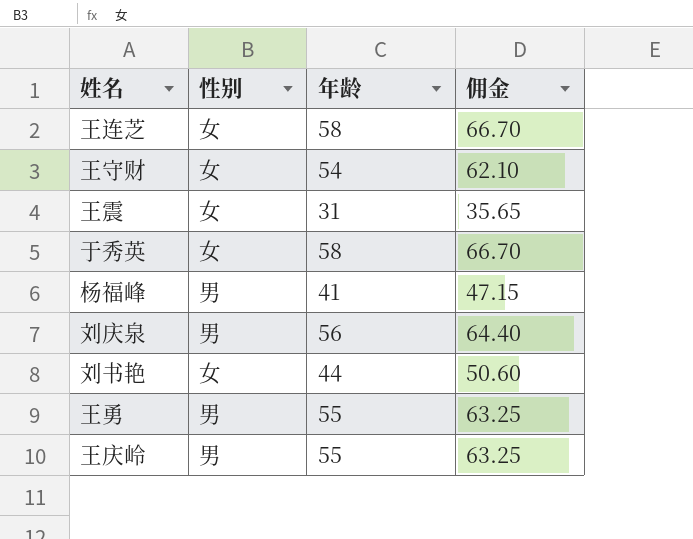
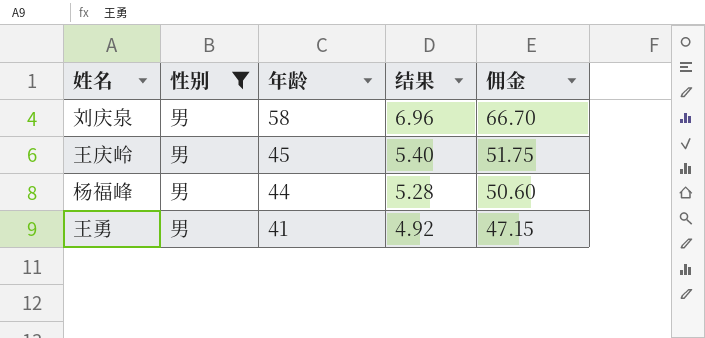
filter: none -> 性别 = 男
row order: none -> 年龄 descending
column 结果 | formula: none -> [年龄] * 0.12
刘庆泉 | 年龄: 56 -> 58
刘庆泉 | 佣金: 64.40 -> 66.70
王庆岭 | 年龄: 55 -> 45
王庆岭 | 佣金: 63.25 -> 51.75
杨福峰 | 年龄: 41 -> 44
杨福峰 | 佣金: 47.15 -> 50.60
王勇 | 年龄: 55 -> 41
王勇 | 佣金: 63.25 -> 47.15

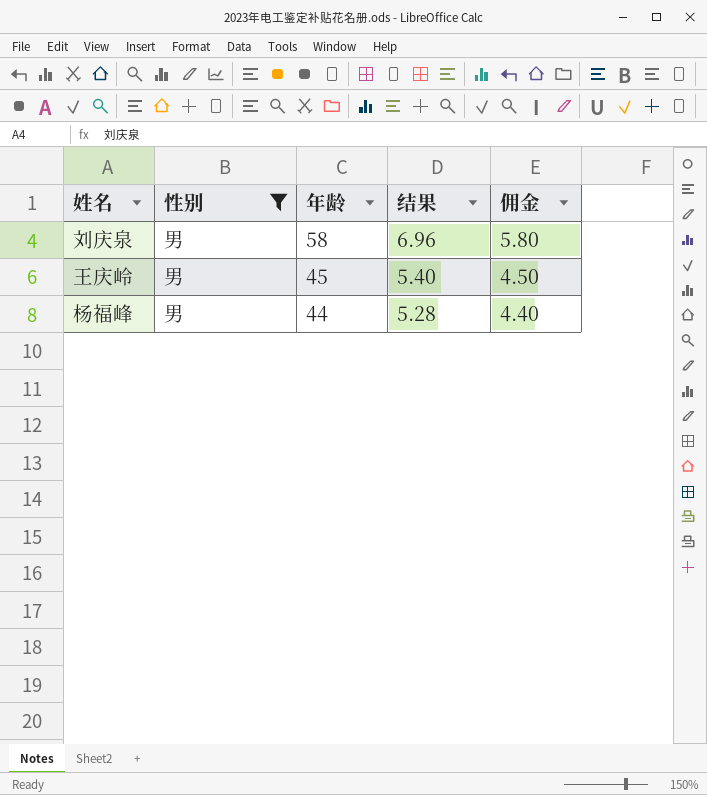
column 佣金 | formula: [年龄] * 1.15 -> [年龄] * 0.1
row 王勇: 男 | 41 | 4.92 | 47.15 -> none

